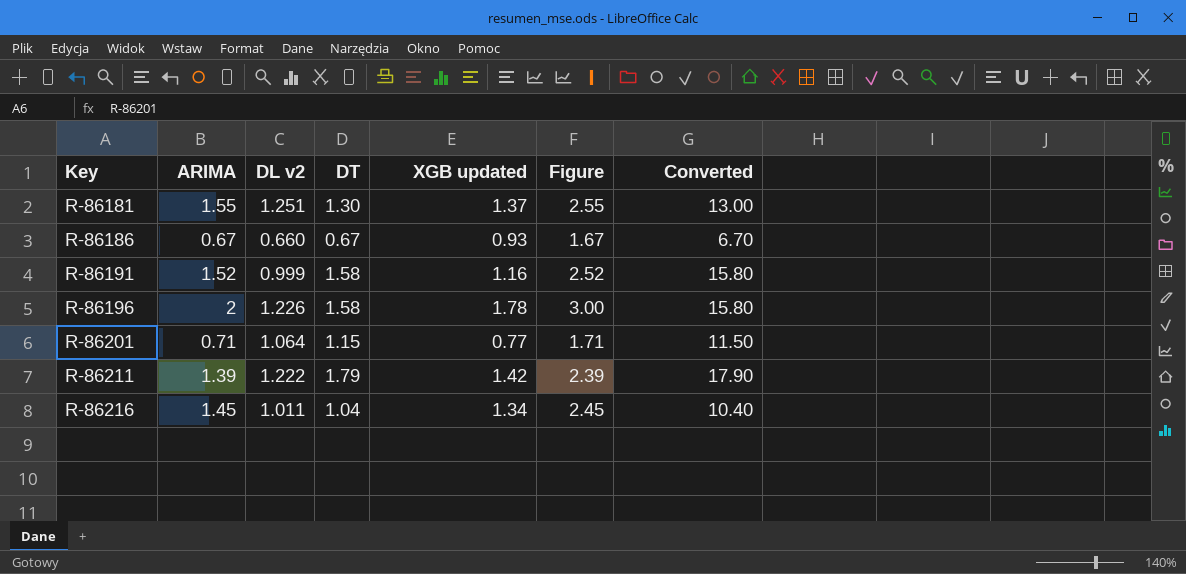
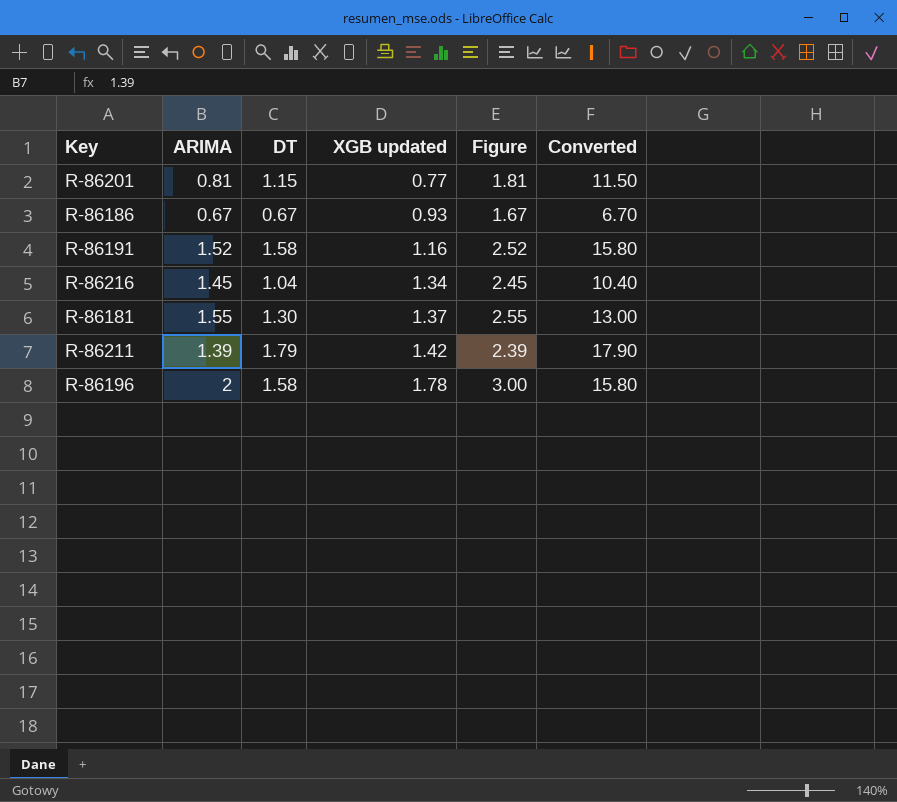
row order: Key ascending -> XGB updated ascending
column DL v2 | position: 3 -> none
R-86201 | ARIMA: 0.71 -> 0.81
R-86201 | Figure: 1.71 -> 1.81

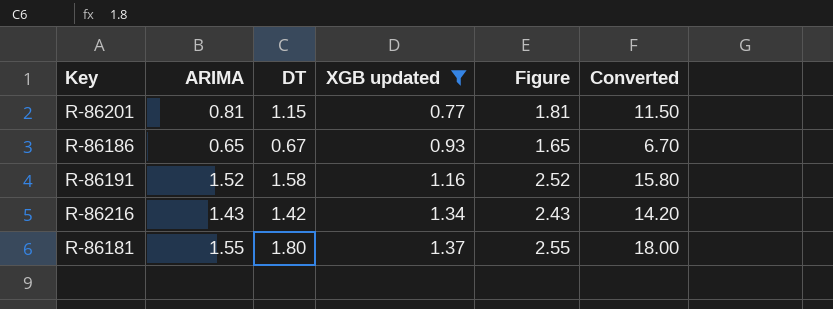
filter: none -> XGB updated <= 1.37
R-86186 | ARIMA: 0.67 -> 0.65
R-86186 | Figure: 1.67 -> 1.65
R-86216 | ARIMA: 1.45 -> 1.43
R-86216 | DT: 1.04 -> 1.42
R-86216 | Figure: 2.45 -> 2.43
R-86216 | Converted: 10.40 -> 14.20
R-86181 | DT: 1.30 -> 1.80
R-86181 | Converted: 13.00 -> 18.00

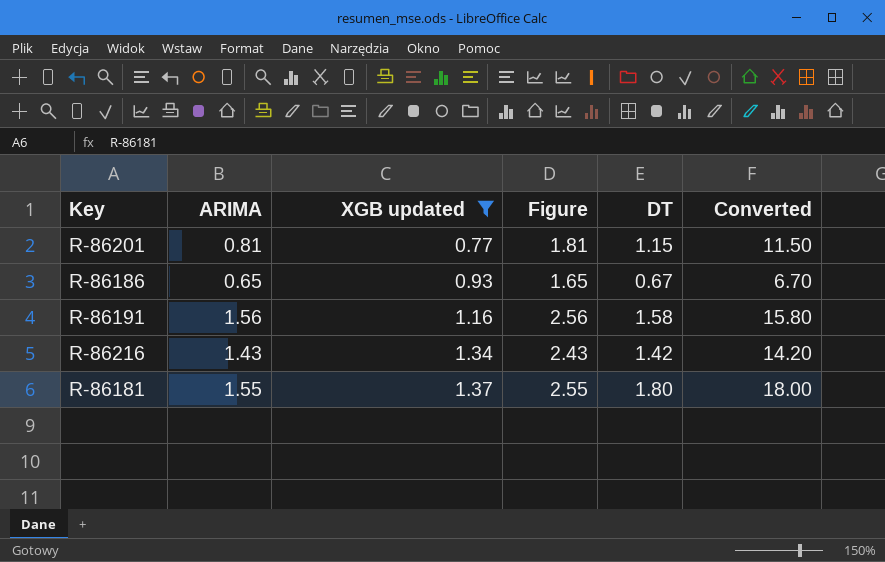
column DT | position: 3 -> 5
R-86191 | ARIMA: 1.52 -> 1.56
R-86191 | Figure: 2.52 -> 2.56

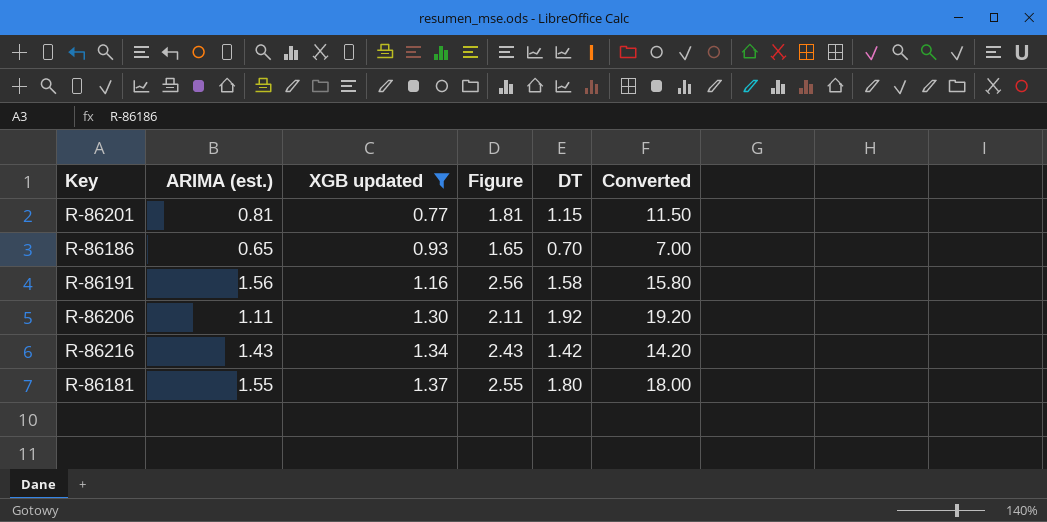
column name: ARIMA -> ARIMA (est.)
R-86186 | DT: 0.67 -> 0.70
R-86186 | Converted: 6.70 -> 7.00
row R-86206: none -> 1.11 | 1.30 | 2.11 | 1.92 | 19.20

